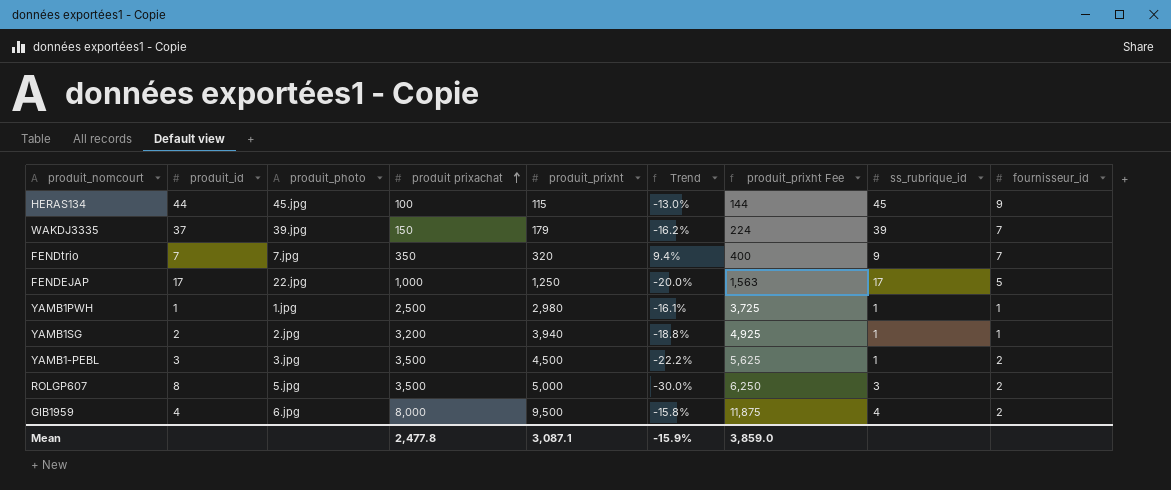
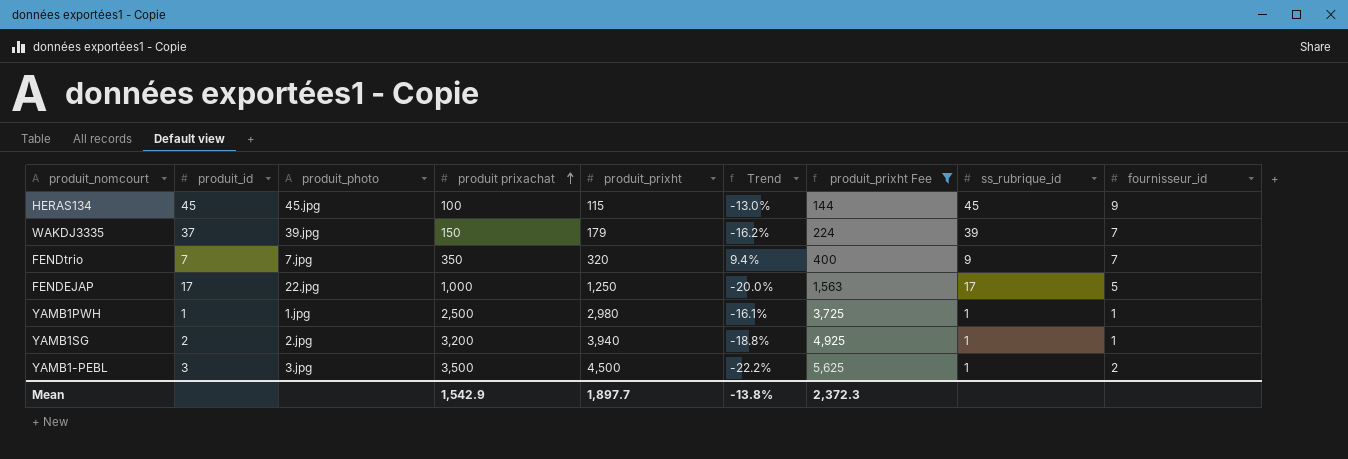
filter: none -> produit_prixht Fee <= 5,625
HERAS134 | produit_id: 44 -> 45
Mean | produit prixachat: 2,477.8 -> 1,542.9
Mean | produit_prixht: 3,087.1 -> 1,897.7
Mean | Trend: -15.9% -> -13.8%
Mean | produit_prixht Fee: 3,859.0 -> 2,372.3

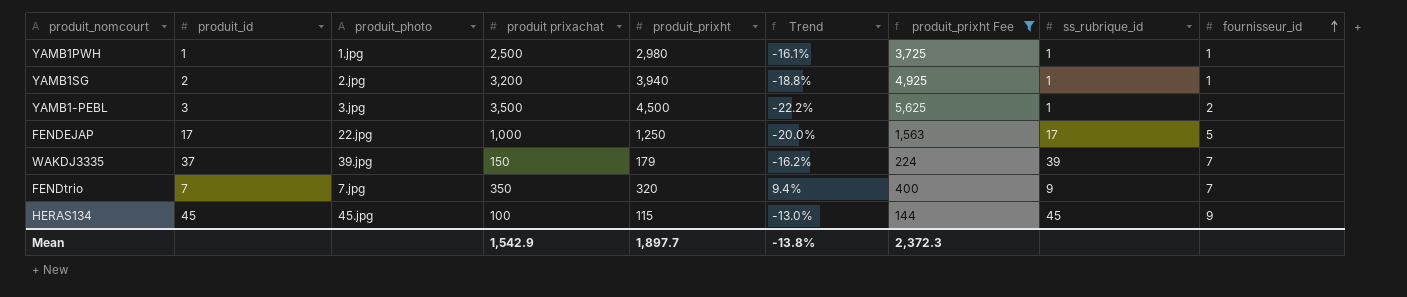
row order: produit prixachat ascending -> fournisseur_id ascending

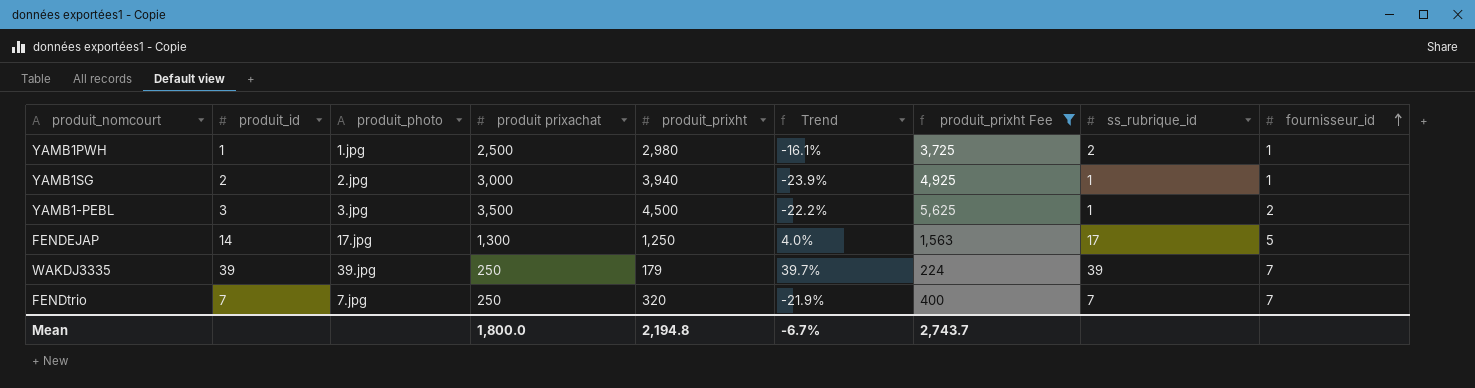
row HERAS134: 45 | 45.jpg | 100 | 115 | -13.0% | 144 | 45 | 9 -> none
YAMB1PWH | ss_rubrique_id: 1 -> 2
YAMB1SG | produit prixachat: 3,200 -> 3,000
YAMB1SG | Trend: -18.8% -> -23.9%
FENDEJAP | produit_id: 17 -> 14
FENDEJAP | produit_photo: 22.jpg -> 17.jpg
FENDEJAP | produit prixachat: 1,000 -> 1,300
FENDEJAP | Trend: -20.0% -> 4.0%
WAKDJ3335 | produit_id: 37 -> 39
WAKDJ3335 | produit prixachat: 150 -> 250
WAKDJ3335 | Trend: -16.2% -> 39.7%
FENDtrio | produit prixachat: 350 -> 250
FENDtrio | Trend: 9.4% -> -21.9%
FENDtrio | ss_rubrique_id: 9 -> 7
Mean | produit prixachat: 1,542.9 -> 1,800.0
Mean | produit_prixht: 1,897.7 -> 2,194.8
Mean | Trend: -13.8% -> -6.7%
Mean | produit_prixht Fee: 2,372.3 -> 2,743.7

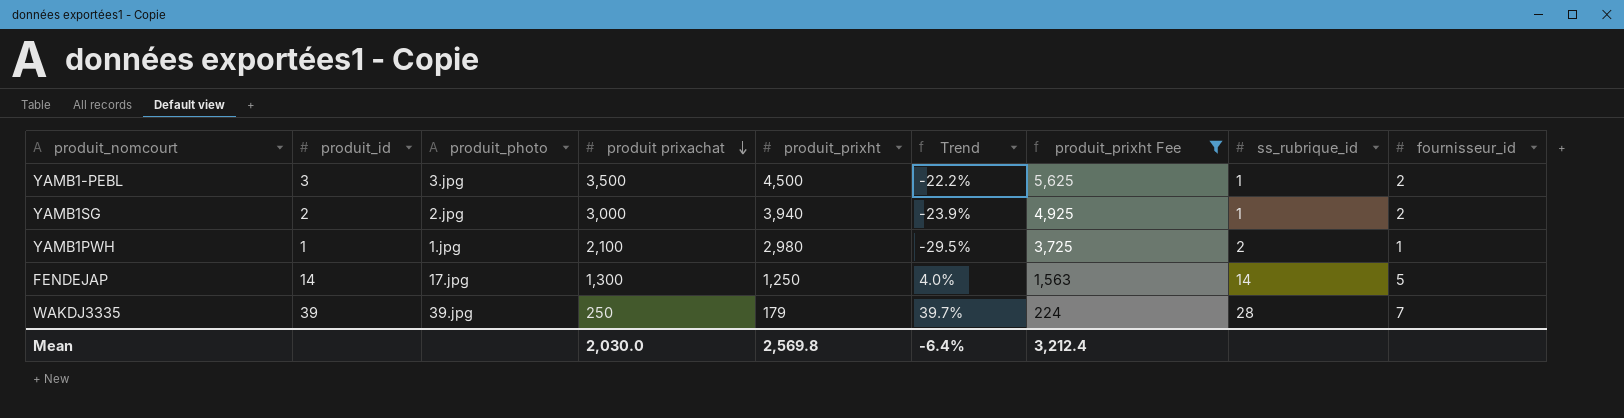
row order: fournisseur_id ascending -> produit prixachat descending
row FENDtrio: 7 | 7.jpg | 250 | 320 | -21.9% | 400 | 7 | 7 -> none
YAMB1SG | fournisseur_id: 1 -> 2
YAMB1PWH | produit prixachat: 2,500 -> 2,100
YAMB1PWH | Trend: -16.1% -> -29.5%
FENDEJAP | ss_rubrique_id: 17 -> 14
WAKDJ3335 | ss_rubrique_id: 39 -> 28
Mean | produit prixachat: 1,800.0 -> 2,030.0
Mean | produit_prixht: 2,194.8 -> 2,569.8
Mean | Trend: -6.7% -> -6.4%
Mean | produit_prixht Fee: 2,743.7 -> 3,212.4

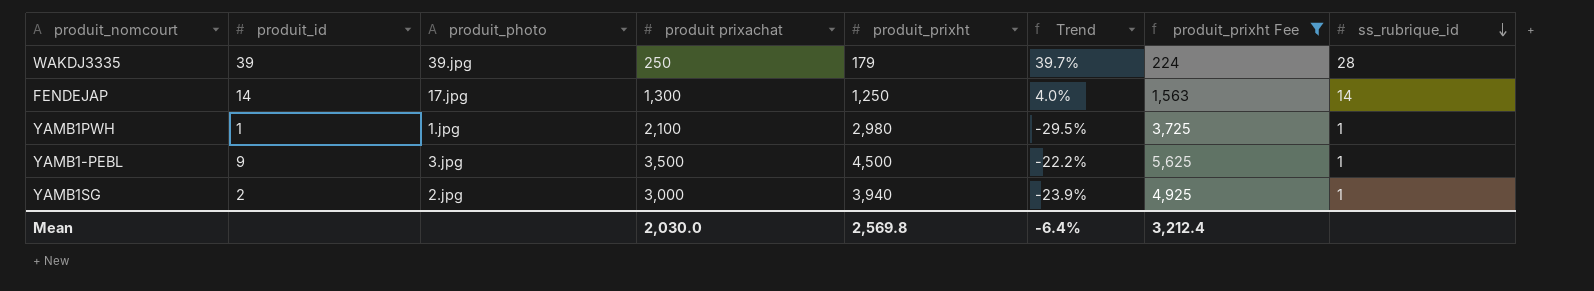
row order: produit prixachat descending -> ss_rubrique_id descending
column fournisseur_id | position: 9 -> none
YAMB1PWH | ss_rubrique_id: 2 -> 1
YAMB1-PEBL | produit_id: 3 -> 9

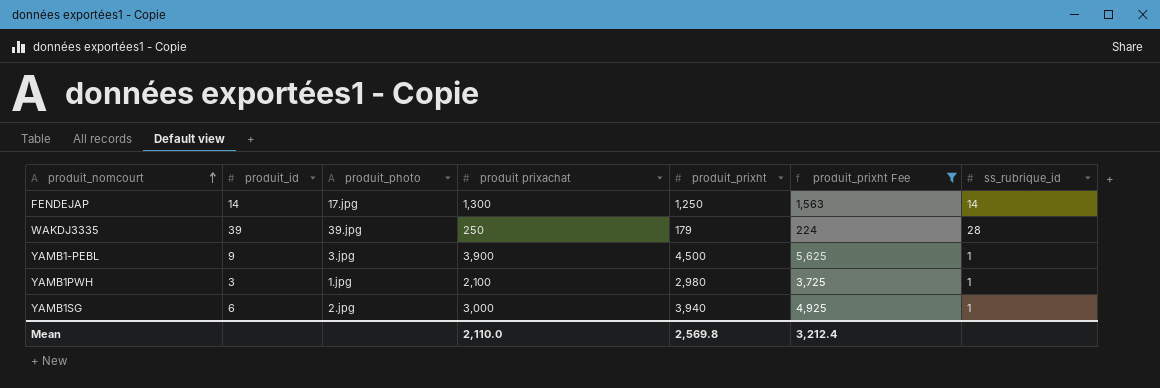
row order: ss_rubrique_id descending -> produit_nomcourt ascending
column Trend | formula: ([produit prixachat] - [produit_prixht]) / [produit_prixht] -> none
YAMB1-PEBL | produit prixachat: 3,500 -> 3,900
YAMB1PWH | produit_id: 1 -> 3
YAMB1SG | produit_id: 2 -> 6
Mean | produit prixachat: 2,030.0 -> 2,110.0

